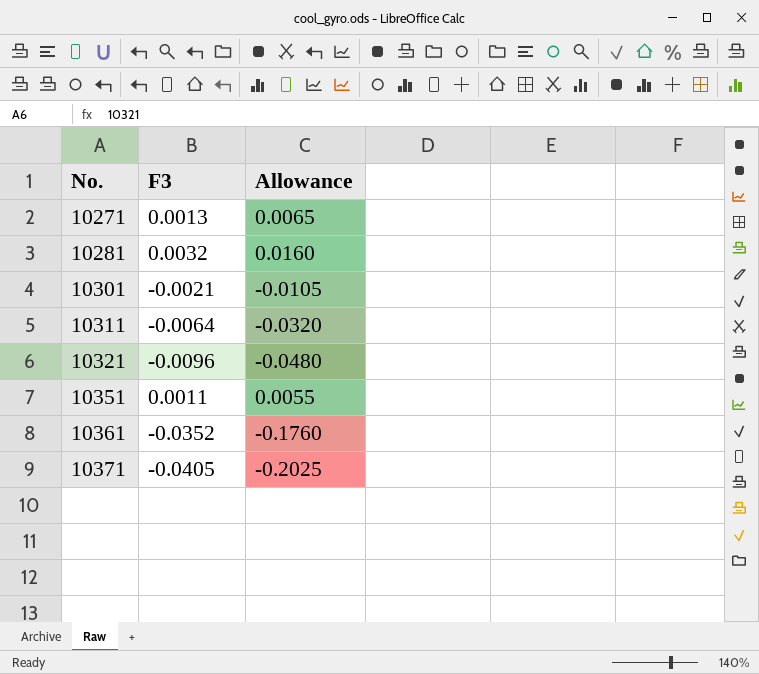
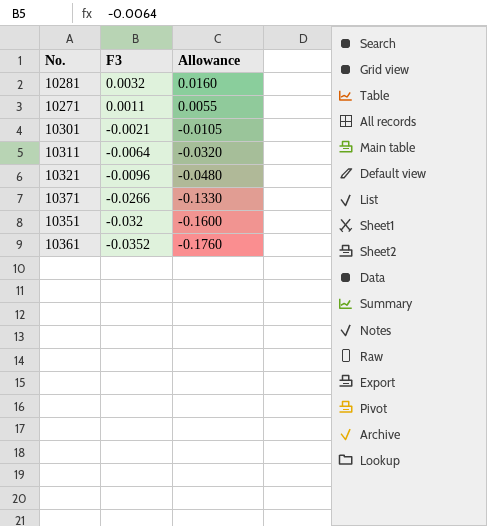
row order: No. ascending -> F3 descending
10271 | F3: 0.0013 -> 0.0011
10271 | Allowance: 0.0065 -> 0.0055
10371 | F3: -0.0405 -> -0.0266
10371 | Allowance: -0.2025 -> -0.1330
10351 | F3: 0.0011 -> -0.032
10351 | Allowance: 0.0055 -> -0.1600

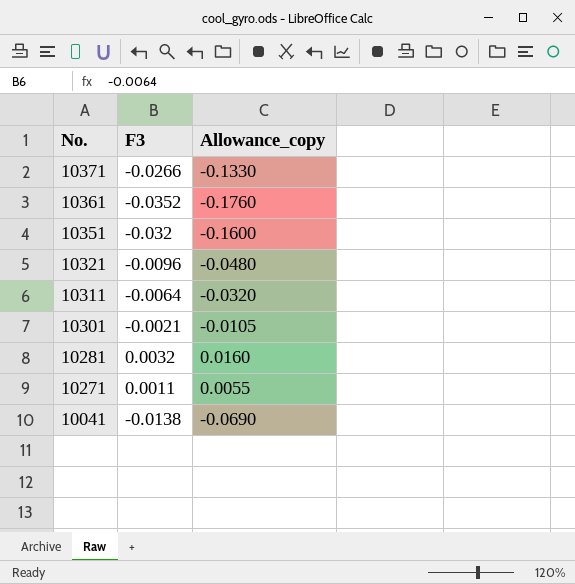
row order: F3 descending -> No. descending
column name: Allowance -> Allowance_copy
row 10041: none -> -0.0138 | -0.0690

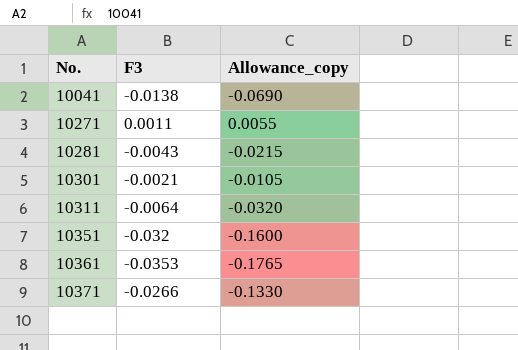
row order: No. descending -> No. ascending
row 10321: -0.0096 | -0.0480 -> none
10281 | F3: 0.0032 -> -0.0043
10281 | Allowance_copy: 0.0160 -> -0.0215
10361 | F3: -0.0352 -> -0.0353
10361 | Allowance_copy: -0.1760 -> -0.1765

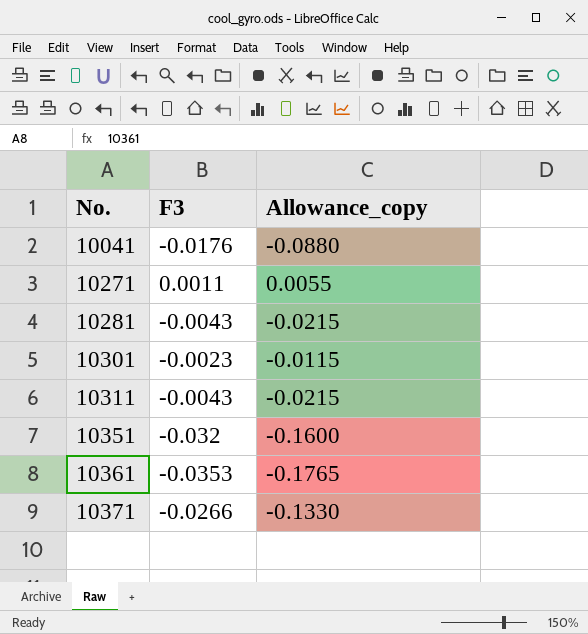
10041 | F3: -0.0138 -> -0.0176
10041 | Allowance_copy: -0.0690 -> -0.0880
10301 | F3: -0.0021 -> -0.0023
10301 | Allowance_copy: -0.0105 -> -0.0115
10311 | F3: -0.0064 -> -0.0043
10311 | Allowance_copy: -0.0320 -> -0.0215

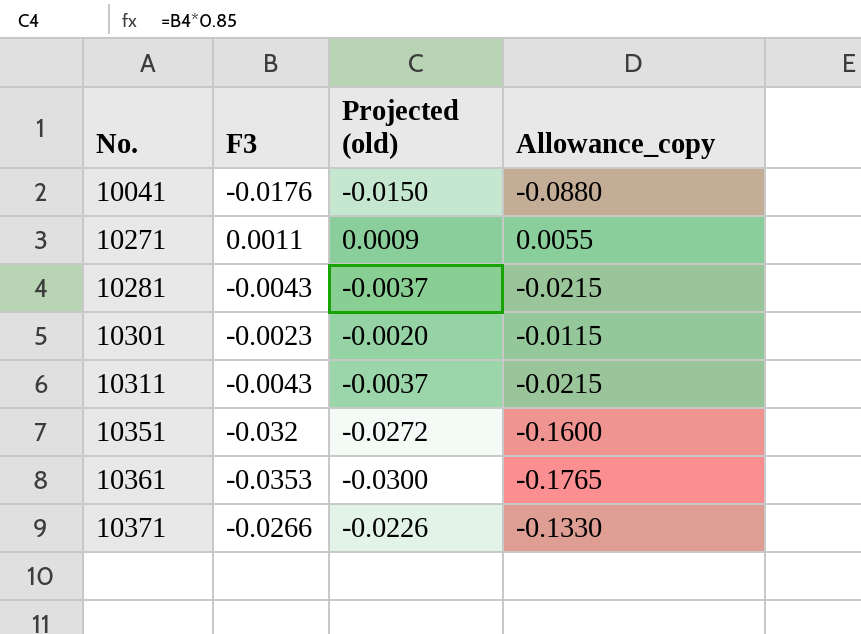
column Projected (old) | formula: none -> [F3] * 0.85

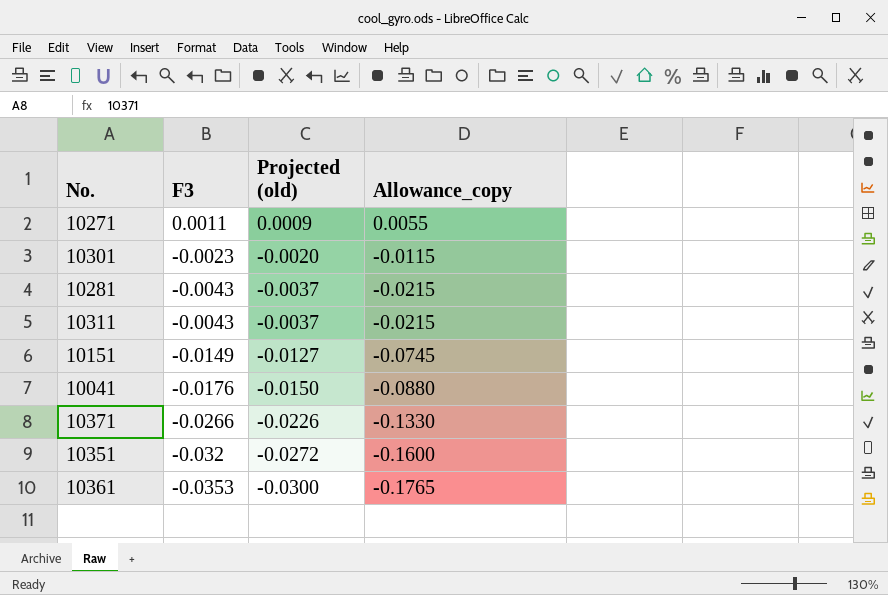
row order: No. ascending -> F3 descending
row 10151: none -> -0.0149 | -0.0127 | -0.0745

